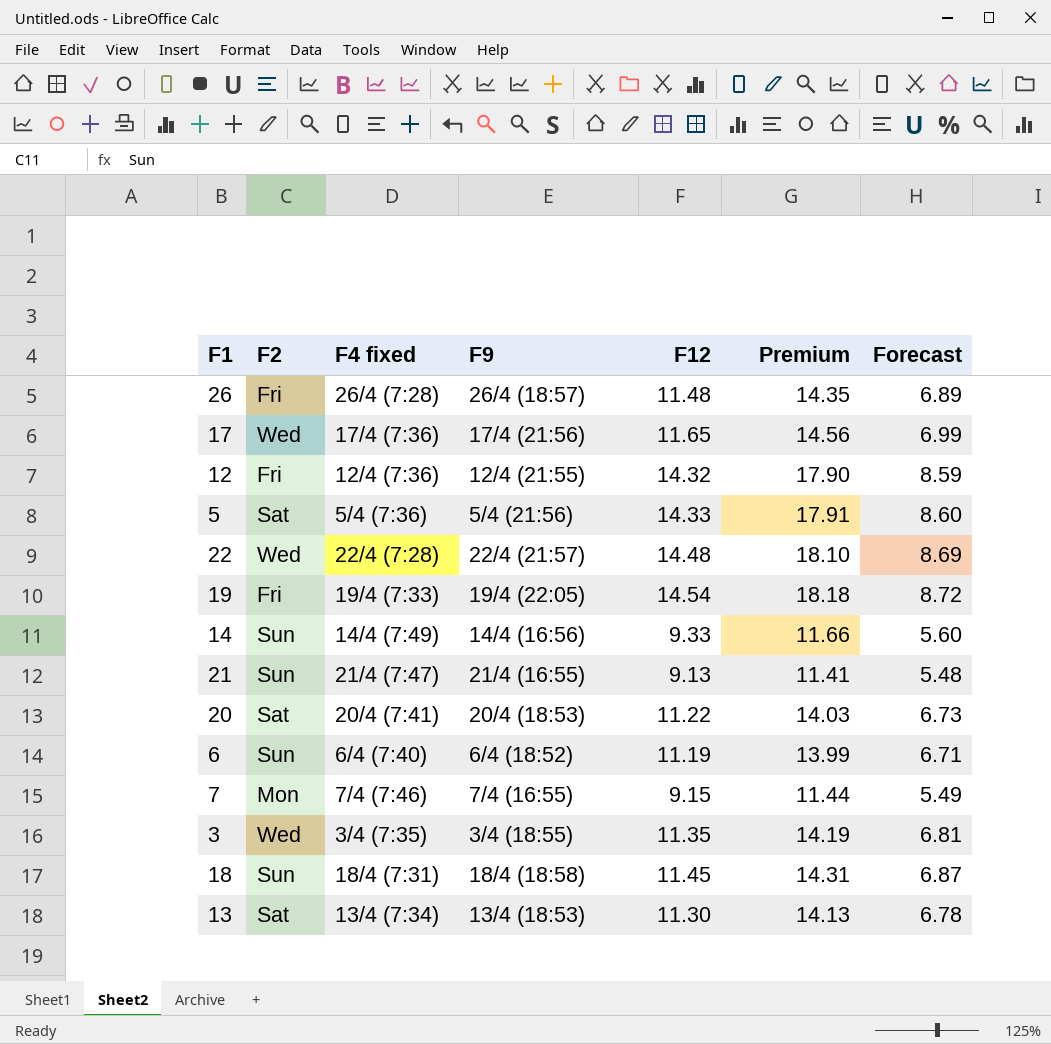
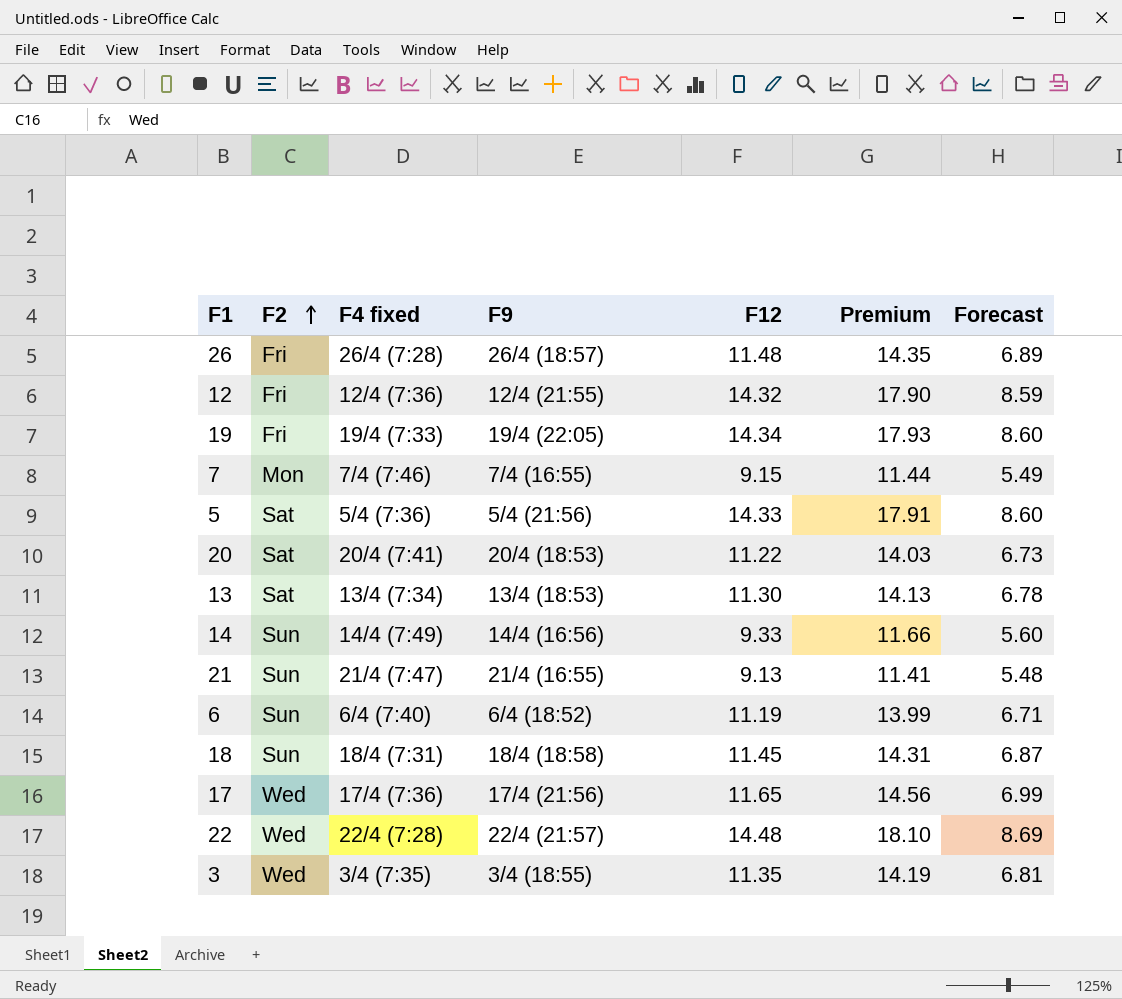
row order: none -> F2 ascending
19 | F12: 14.54 -> 14.34
19 | Premium: 18.18 -> 17.93
19 | Forecast: 8.72 -> 8.60

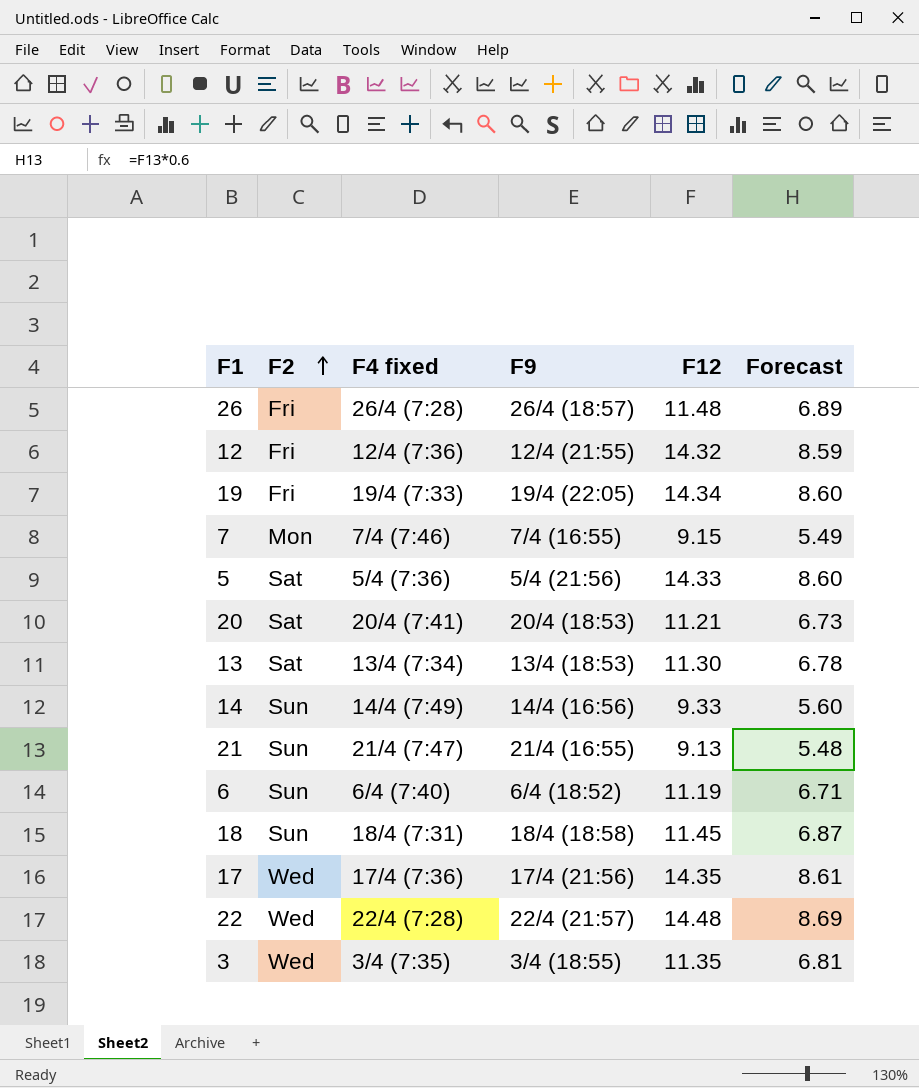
column Premium | formula: [F12] * 1.25 -> none
20 | F12: 11.22 -> 11.21
17 | F12: 11.65 -> 14.35
17 | Forecast: 6.99 -> 8.61

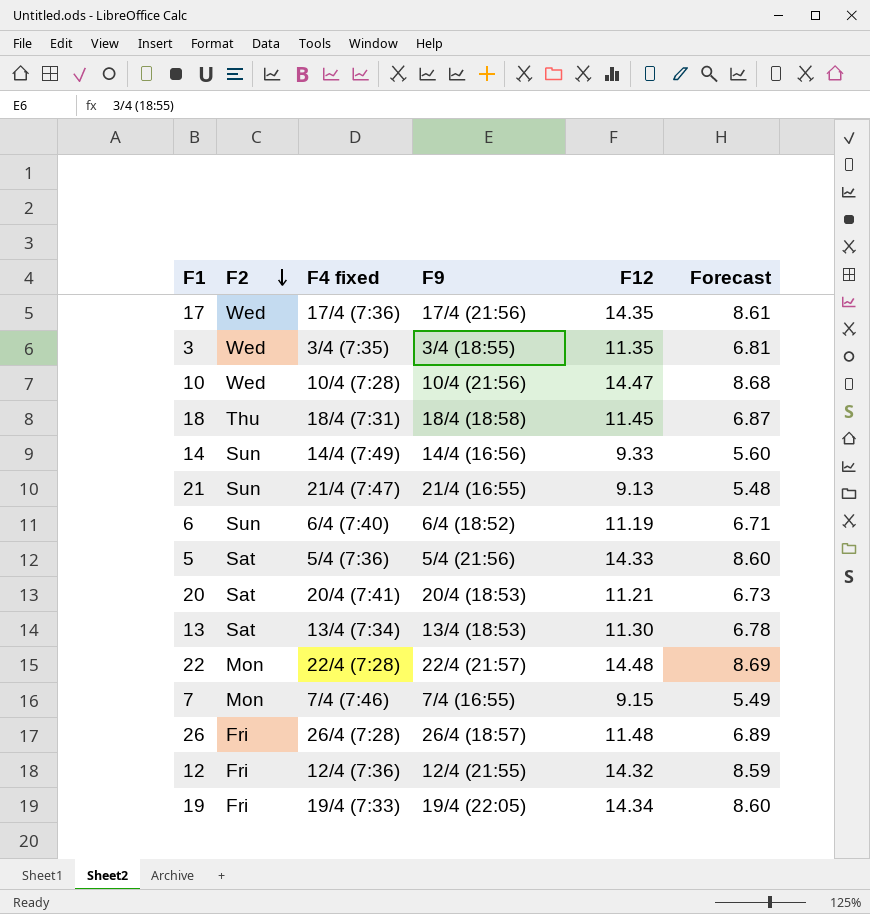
row order: F2 ascending -> F2 descending
row 10: none -> Wed | 10/4 (7:28) | 10/4 (21:56) | 14.47 | 8.68
18 | F2: Sun -> Thu
22 | F2: Wed -> Mon

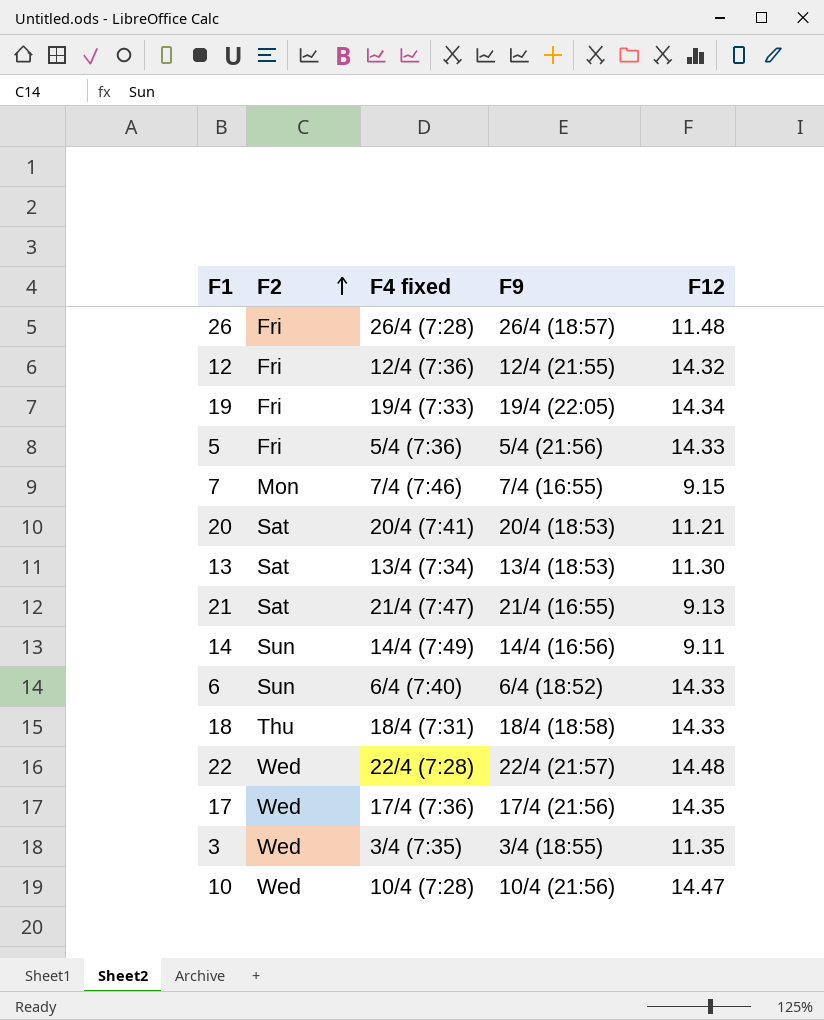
row order: F2 descending -> F2 ascending
column Forecast | formula: [F12] * 0.6 -> none
5 | F2: Sat -> Fri
21 | F2: Sun -> Sat
14 | F12: 9.33 -> 9.11
6 | F12: 11.19 -> 14.33
18 | F12: 11.45 -> 14.33
22 | F2: Mon -> Wed

